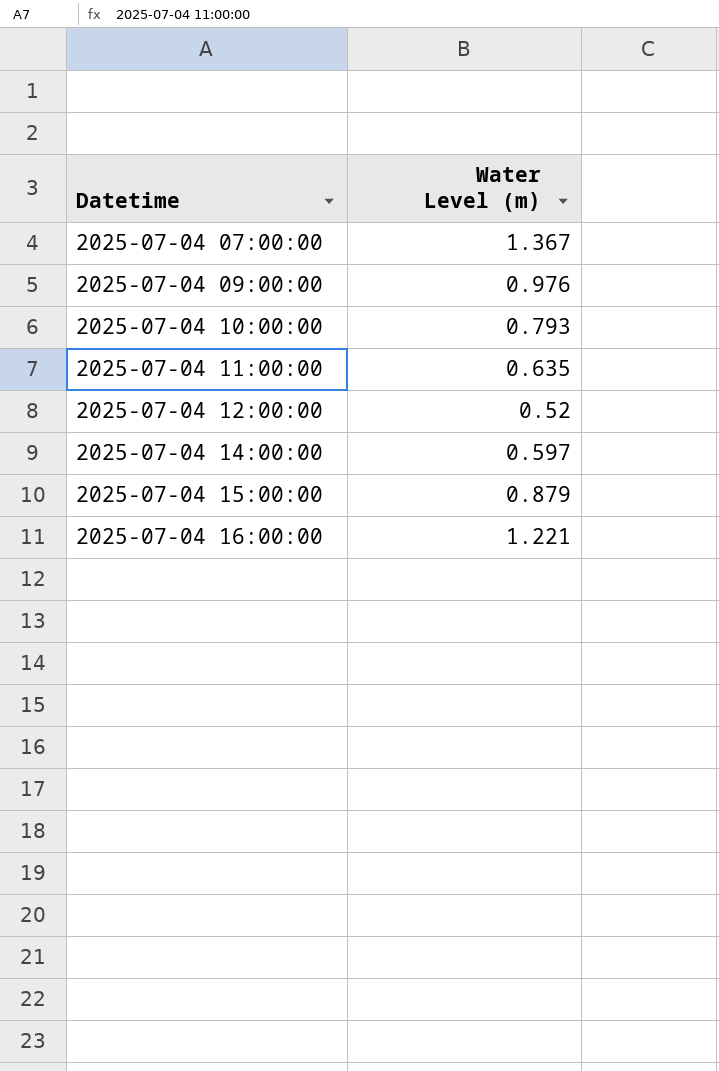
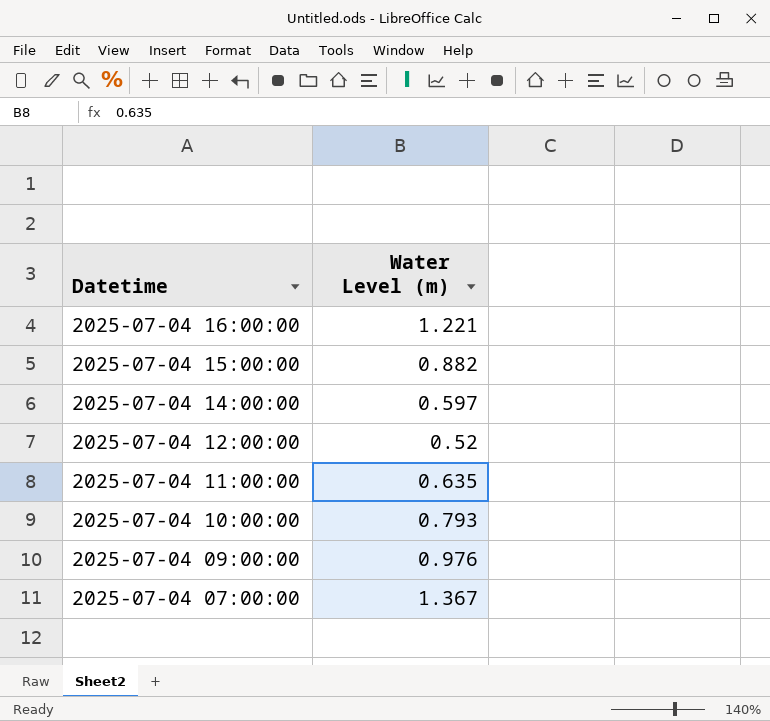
row order: Datetime ascending -> Datetime descending
2025-07-04 15:00:00 | Water Level (m): 0.879 -> 0.882

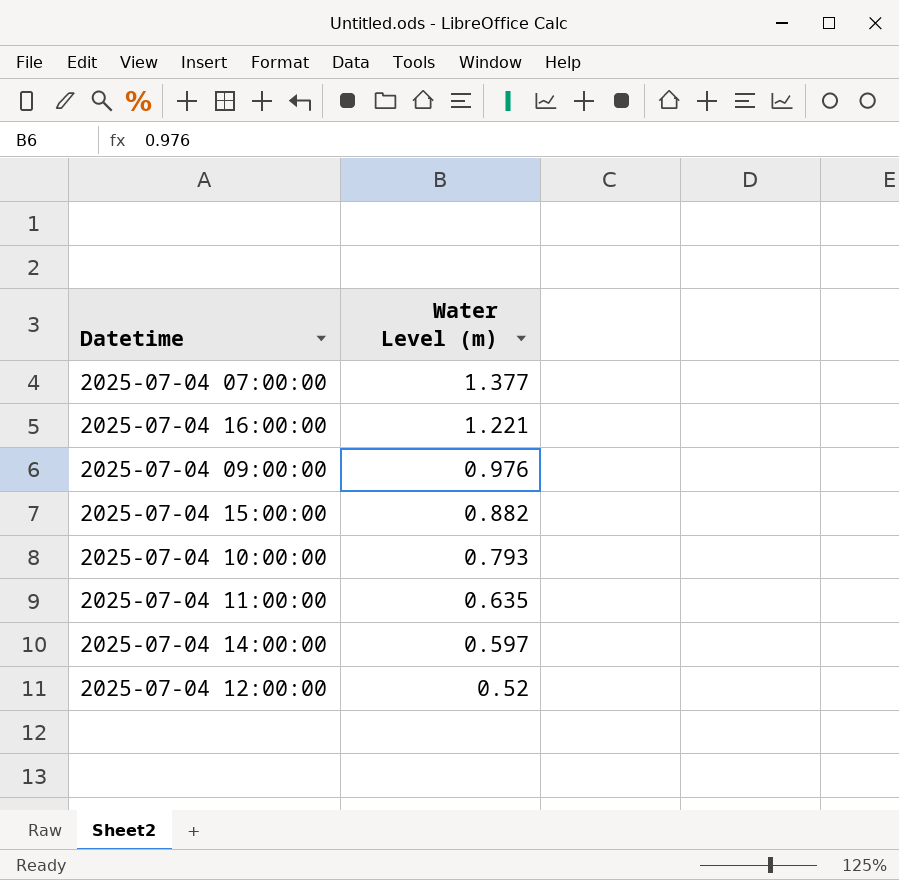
row order: Datetime descending -> Water Level (m) descending
2025-07-04 07:00:00 | Water Level (m): 1.367 -> 1.377

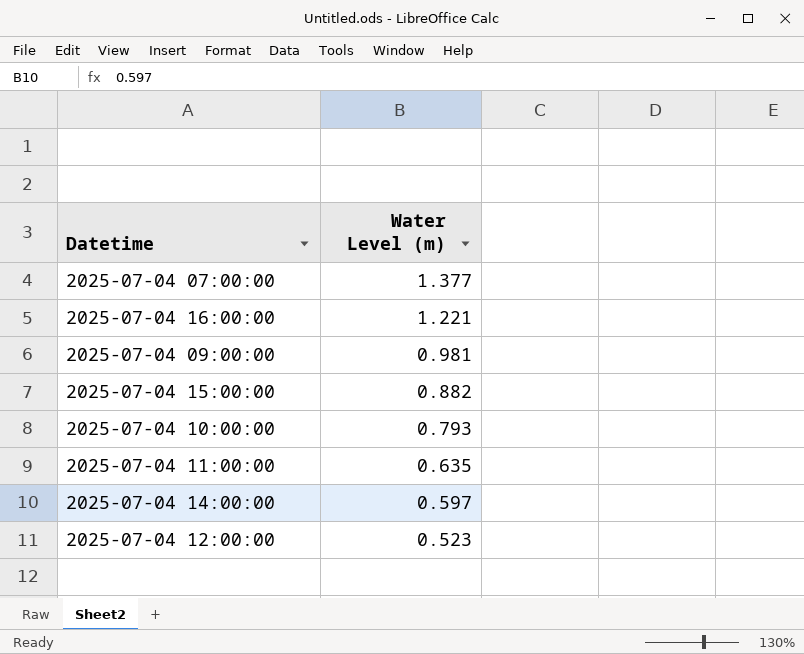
2025-07-04 09:00:00 | Water Level (m): 0.976 -> 0.981
2025-07-04 12:00:00 | Water Level (m): 0.52 -> 0.523

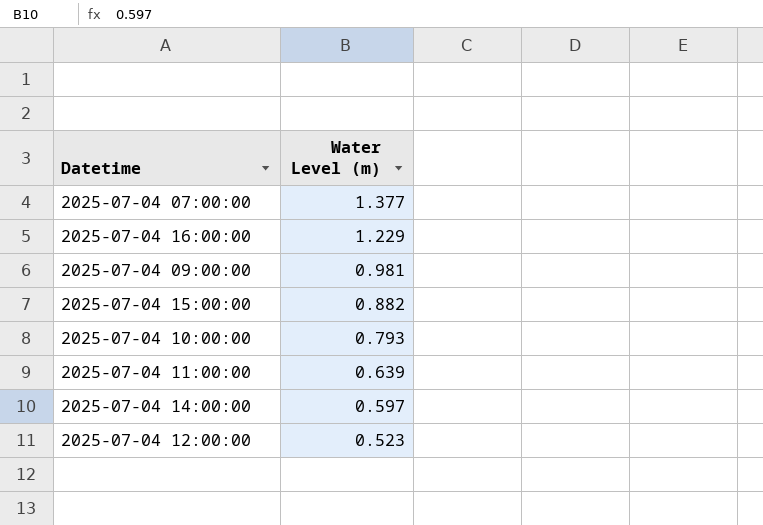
2025-07-04 16:00:00 | Water Level (m): 1.221 -> 1.229
2025-07-04 11:00:00 | Water Level (m): 0.635 -> 0.639

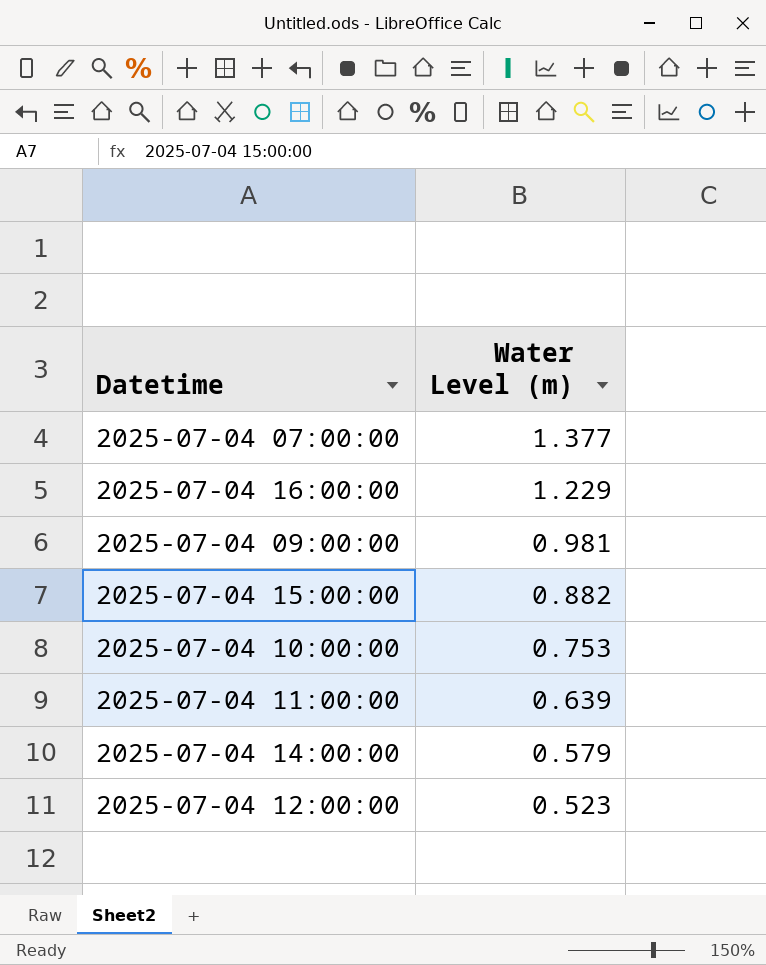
2025-07-04 10:00:00 | Water Level (m): 0.793 -> 0.753
2025-07-04 14:00:00 | Water Level (m): 0.597 -> 0.579

